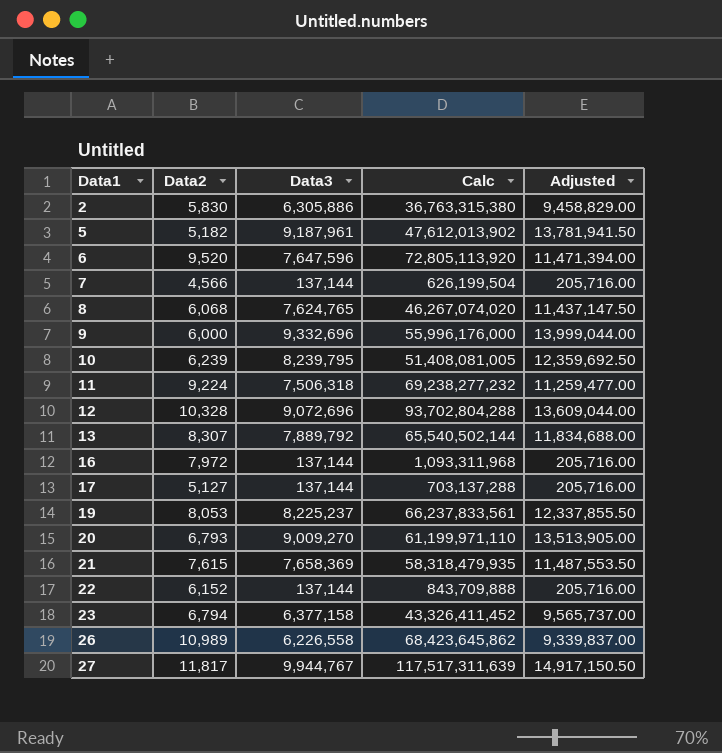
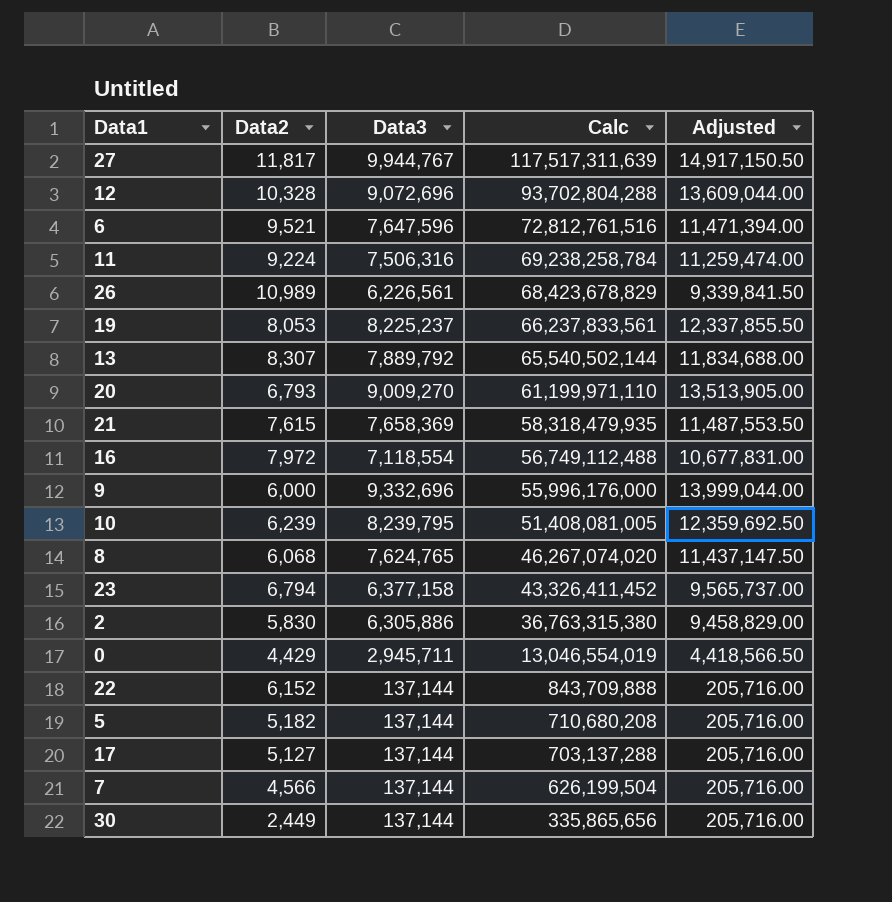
row order: Data1 ascending -> Calc descending
6 | Data2: 9,520 -> 9,521
6 | Calc: 72,805,113,920 -> 72,812,761,516
11 | Data3: 7,506,318 -> 7,506,316
11 | Calc: 69,238,277,232 -> 69,238,258,784
11 | Adjusted: 11,259,477.00 -> 11,259,474.00
26 | Data3: 6,226,558 -> 6,226,561
26 | Calc: 68,423,645,862 -> 68,423,678,829
26 | Adjusted: 9,339,837.00 -> 9,339,841.50
16 | Data3: 137,144 -> 7,118,554
16 | Calc: 1,093,311,968 -> 56,749,112,488
16 | Adjusted: 205,716.00 -> 10,677,831.00
row 0: none -> 4,429 | 2,945,711 | 13,046,554,019 | 4,418,566.50
5 | Data3: 9,187,961 -> 137,144
5 | Calc: 47,612,013,902 -> 710,680,208
5 | Adjusted: 13,781,941.50 -> 205,716.00
row 30: none -> 2,449 | 137,144 | 335,865,656 | 205,716.00

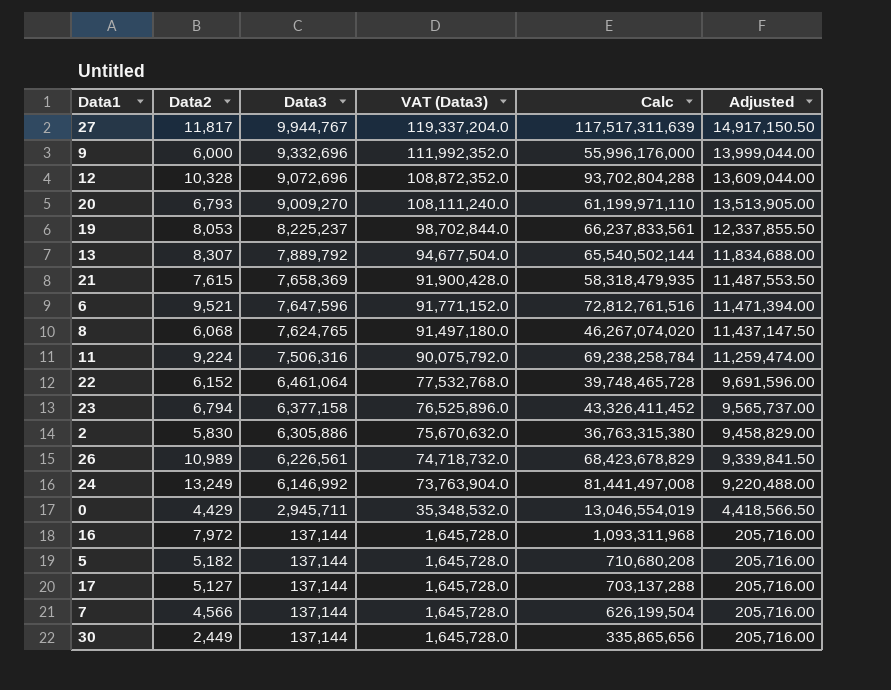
row order: Calc descending -> Data3 descending
column VAT (Data3) | formula: none -> [Data3] * 12
row 10: 6,239 | 8,239,795 | 51,408,081,005 | 12,359,692.50 -> none
22 | Data3: 137,144 -> 6,461,064
22 | Calc: 843,709,888 -> 39,748,465,728
22 | Adjusted: 205,716.00 -> 9,691,596.00
row 24: none -> 13,249 | 6,146,992 | 73,763,904.0 | 81,441,497,008 | 9,220,488.00
16 | Data3: 7,118,554 -> 137,144
16 | Calc: 56,749,112,488 -> 1,093,311,968
16 | Adjusted: 10,677,831.00 -> 205,716.00

